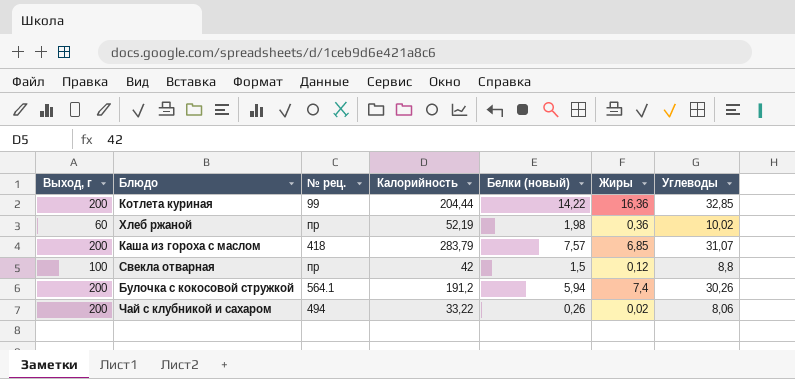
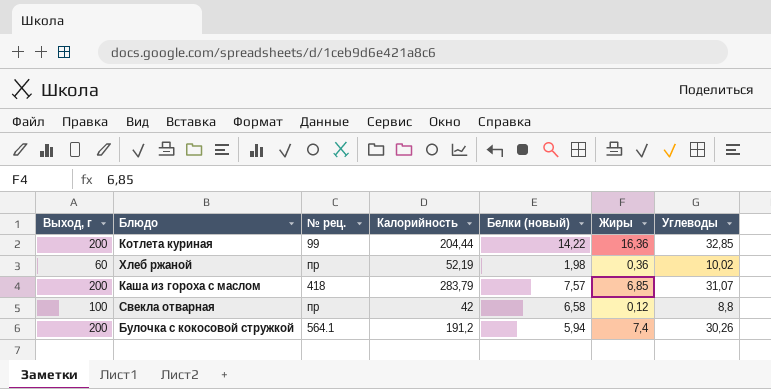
row Чай с клубникой и сахаром: 200 | 494 | 33,22 | 0,26 | 0,02 | 8,06 -> none
Свекла отварная | Белки (новый): 1,5 -> 6,58

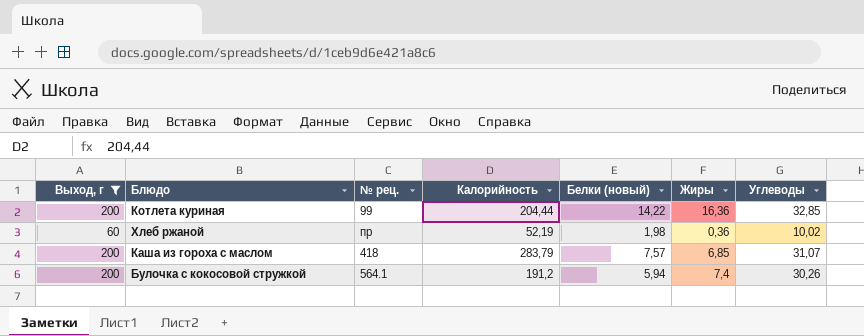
filter: none -> Выход, г != 100

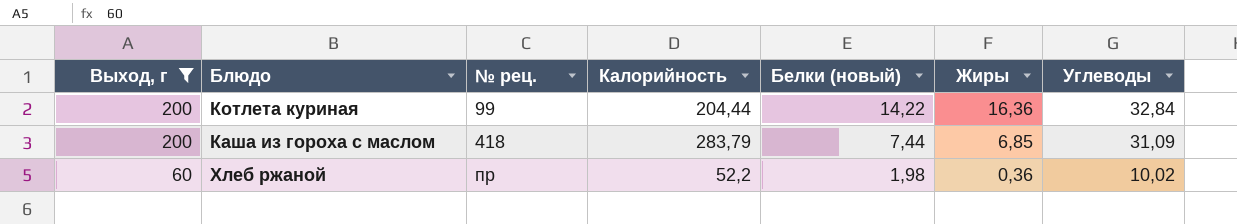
row order: none -> Выход, г descending
row Булочка с кокосовой стружкой: 200 | 564.1 | 191,2 | 5,94 | 7,4 | 30,26 -> none
Котлета куриная | Углеводы: 32,85 -> 32,84
Каша из гороха с маслом | Белки (новый): 7,57 -> 7,44
Каша из гороха с маслом | Углеводы: 31,07 -> 31,09
Хлеб ржаной | Калорийность: 52,19 -> 52,2

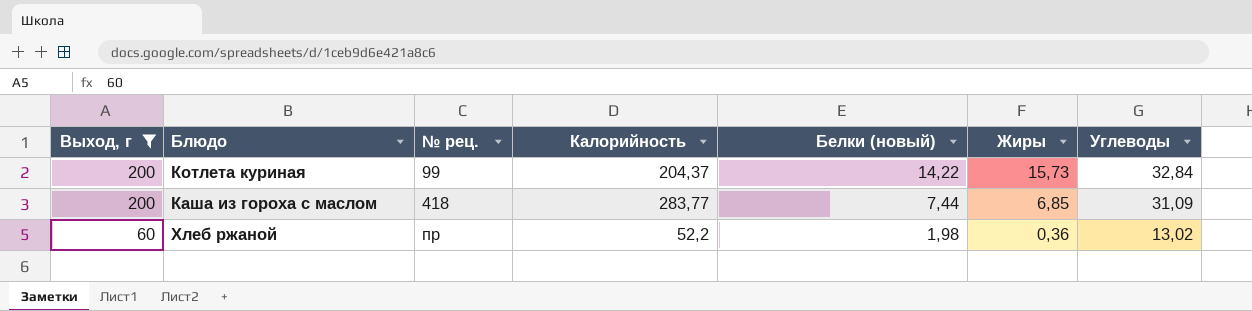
Котлета куриная | Калорийность: 204,44 -> 204,37
Котлета куриная | Жиры: 16,36 -> 15,73
Каша из гороха с маслом | Калорийность: 283,79 -> 283,77
Хлеб ржаной | Углеводы: 10,02 -> 13,02

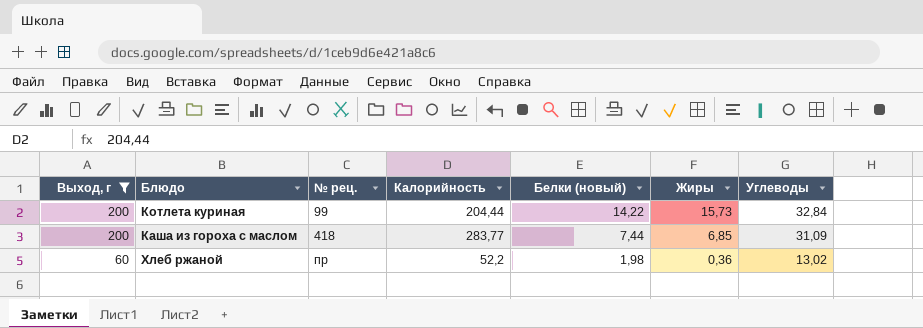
Котлета куриная | Калорийность: 204,37 -> 204,44

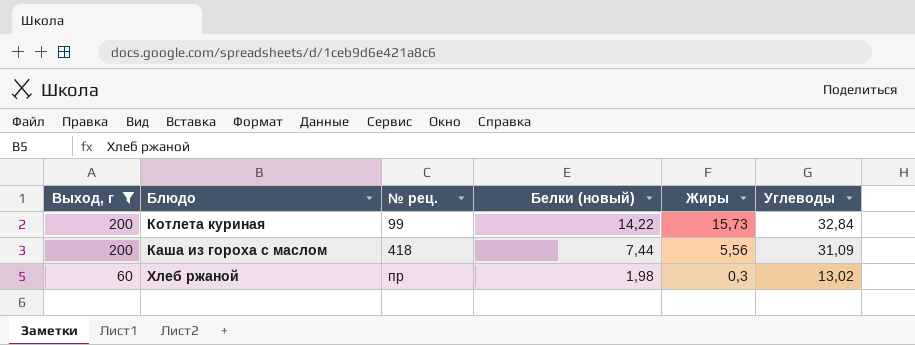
column Калорийность | position: 4 -> none
Каша из гороха с маслом | Жиры: 6,85 -> 5,56
Хлеб ржаной | Жиры: 0,36 -> 0,3

